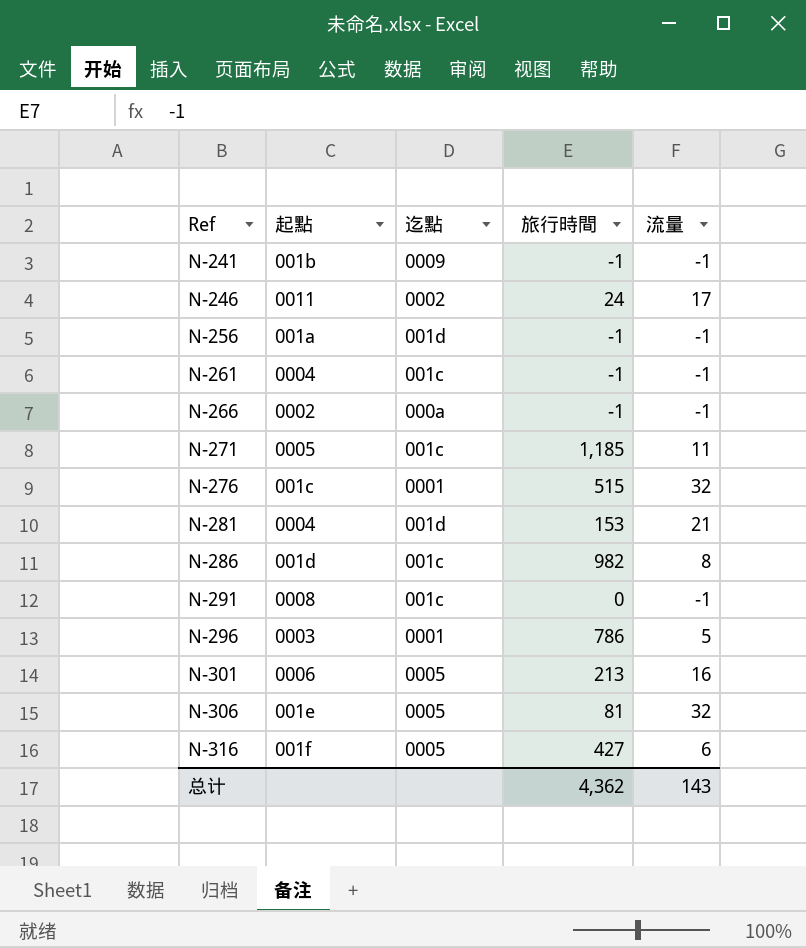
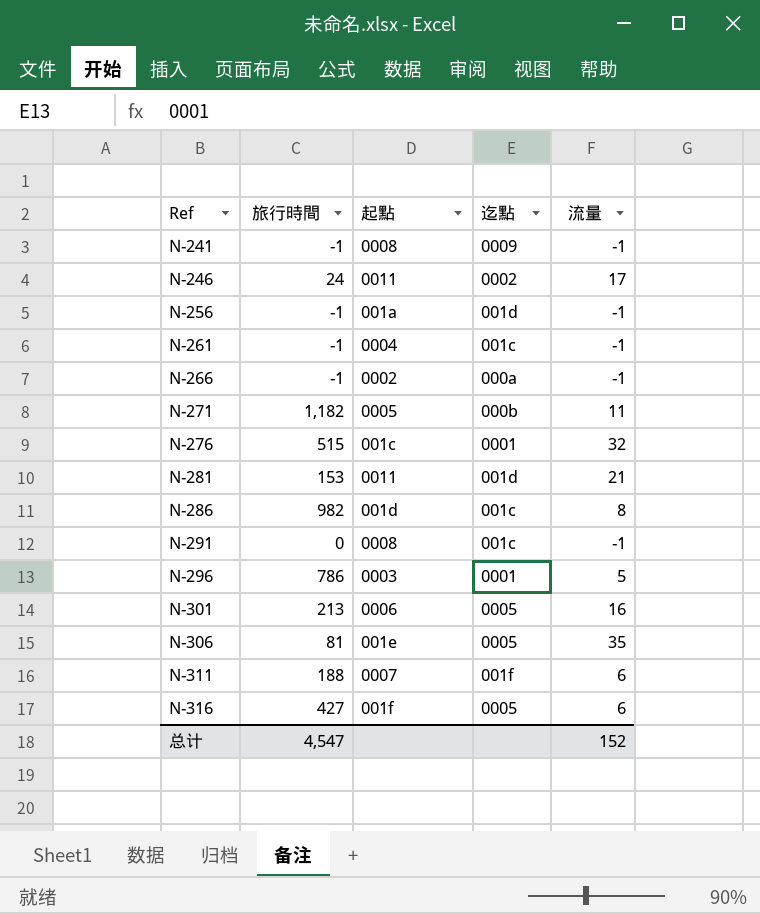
column 旅行時間 | position: 4 -> 2
N-241 | 起點: 001b -> 0008
N-271 | 旅行時間: 1,185 -> 1,182
N-271 | 迄點: 001c -> 000b
N-281 | 起點: 0004 -> 0011
N-306 | 流量: 32 -> 35
row N-311: none -> 188 | 0007 | 001f | 6
总计 | 旅行時間: 4,362 -> 4,547
总计 | 流量: 143 -> 152

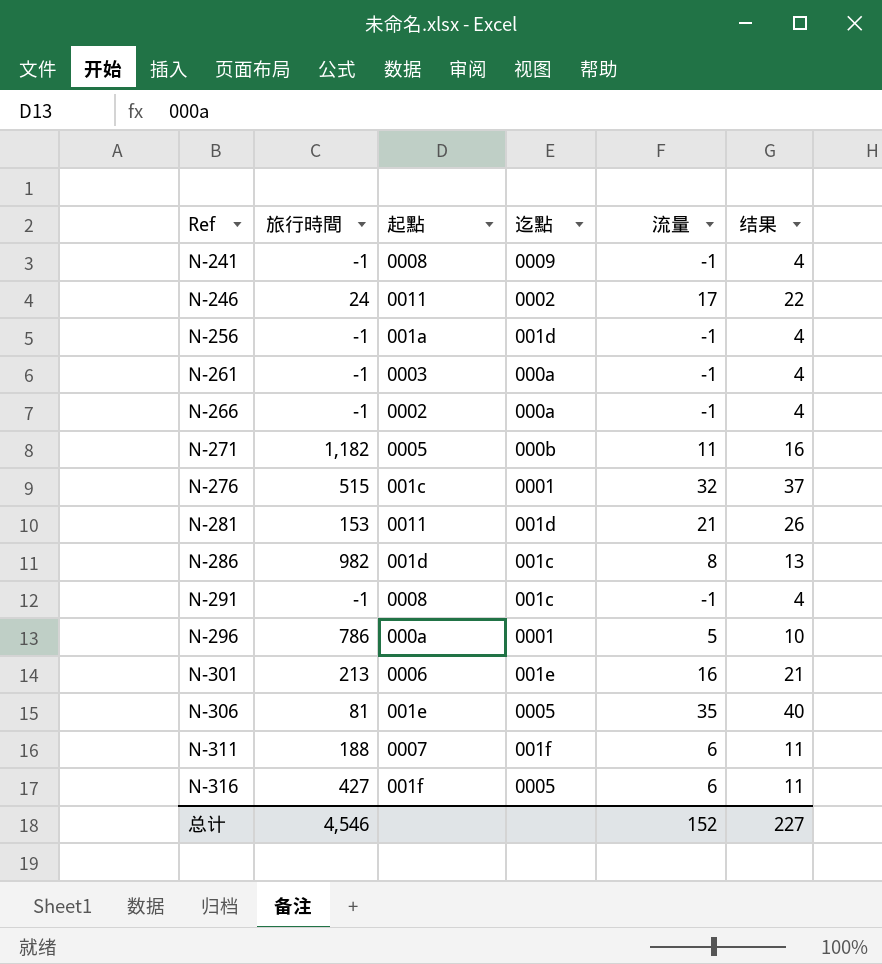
column 结果 | formula: none -> [流量] + 5
N-261 | 起點: 0004 -> 0003
N-261 | 迄點: 001c -> 000a
N-291 | 旅行時間: 0 -> -1
N-296 | 起點: 0003 -> 000a
N-301 | 迄點: 0005 -> 001e
总计 | 旅行時間: 4,547 -> 4,546

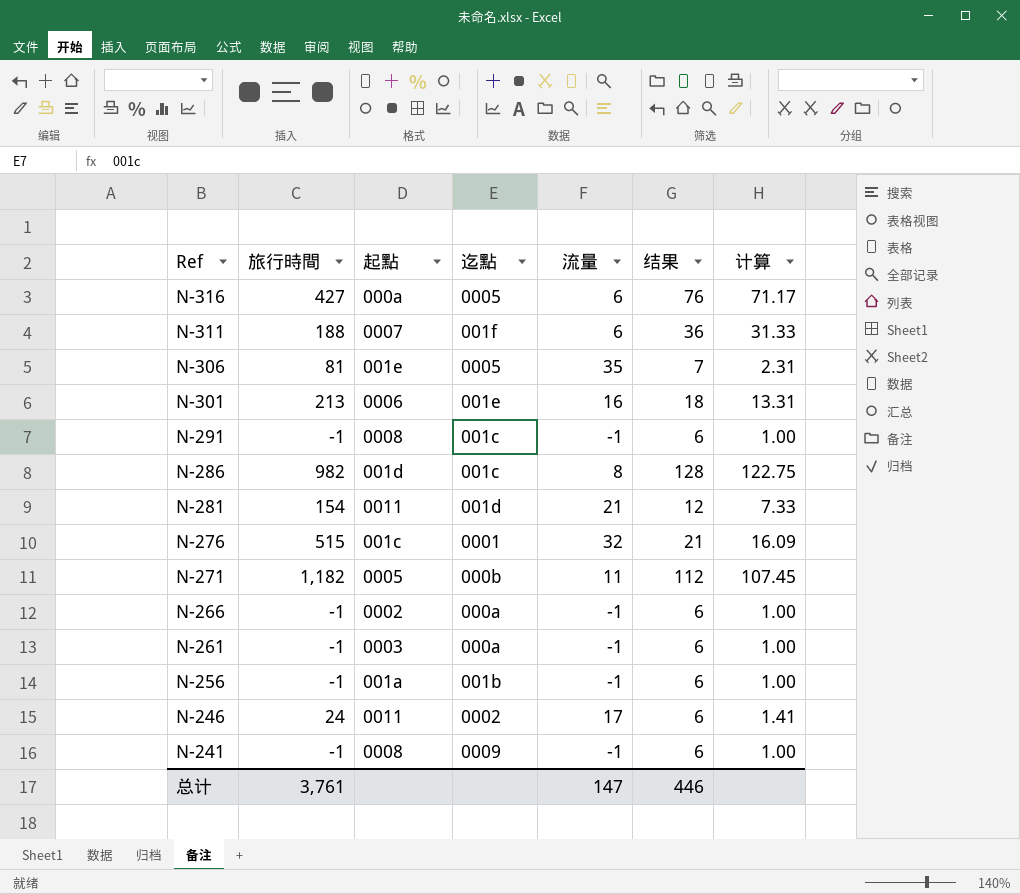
row order: Ref ascending -> Ref descending
column 结果 | formula: [流量] + 5 -> [计算] + 5
column 计算 | formula: none -> [旅行時間] / [流量]
row N-296: 786 | 000a | 0001 | 5 | 10 -> none
N-316 | 起點: 001f -> 000a
N-281 | 旅行時間: 153 -> 154
N-256 | 迄點: 001d -> 001b
总计 | 旅行時間: 4,546 -> 3,761
总计 | 流量: 152 -> 147
总计 | 结果: 227 -> 446

